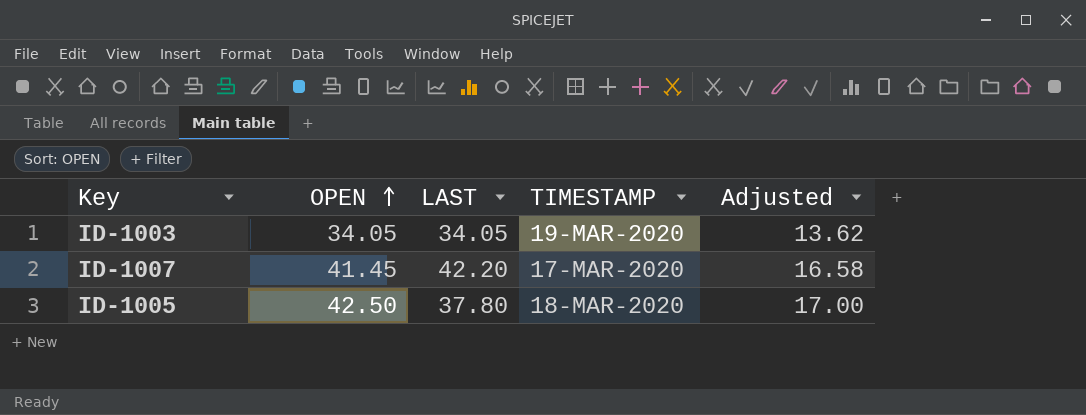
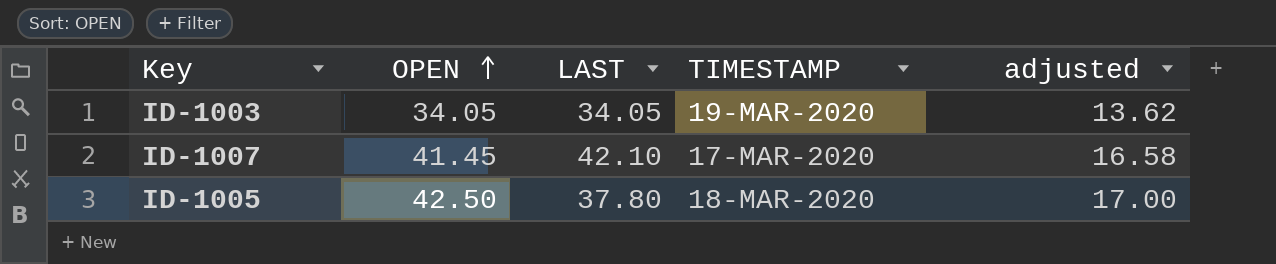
column name: Adjusted -> adjusted
ID-1007 | LAST: 42.20 -> 42.10

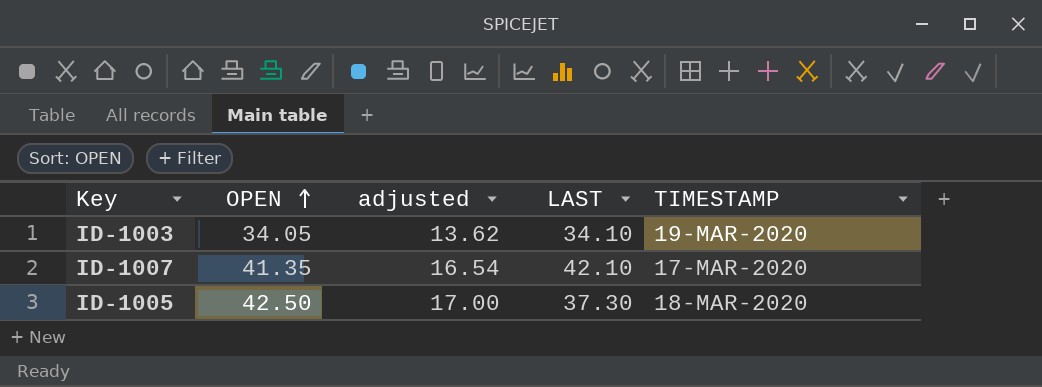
column adjusted | position: 5 -> 3
ID-1003 | LAST: 34.05 -> 34.10
ID-1007 | OPEN: 41.45 -> 41.35
ID-1007 | adjusted: 16.58 -> 16.54
ID-1005 | LAST: 37.80 -> 37.30

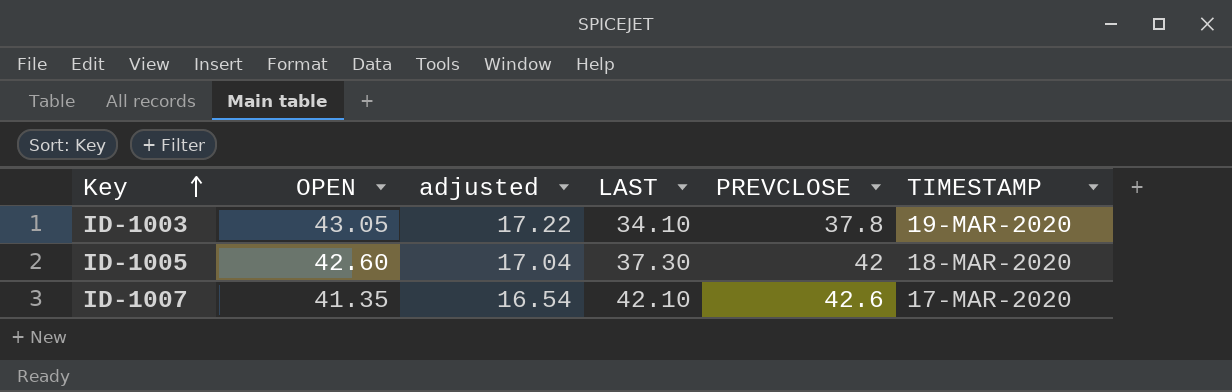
row order: OPEN ascending -> Key ascending
column PREVCLOSE | position: none -> 5
ID-1003 | OPEN: 34.05 -> 43.05
ID-1003 | adjusted: 13.62 -> 17.22
ID-1005 | OPEN: 42.50 -> 42.60
ID-1005 | adjusted: 17.00 -> 17.04

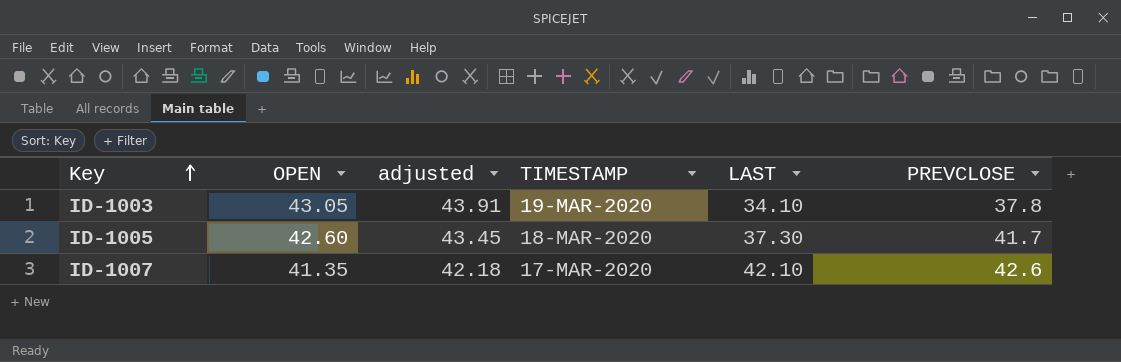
column adjusted | formula: [OPEN] * 0.4 -> [OPEN] * 1.02
column TIMESTAMP | position: 6 -> 4
ID-1005 | PREVCLOSE: 42 -> 41.7

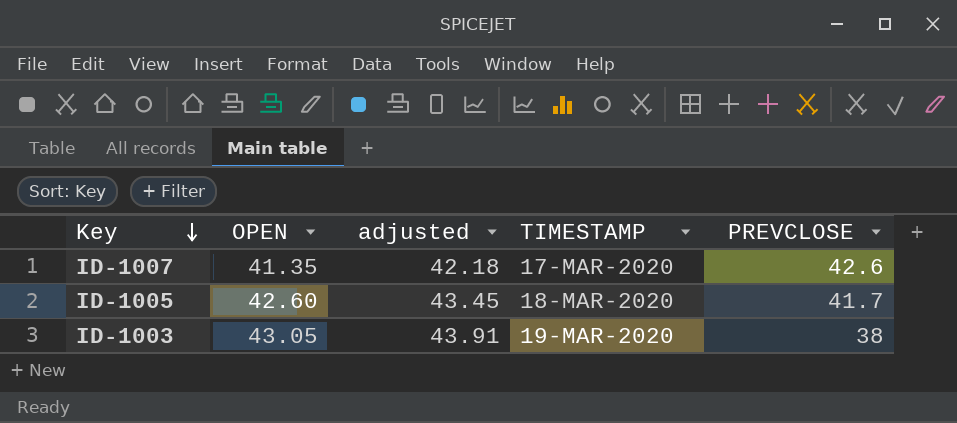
row order: Key ascending -> Key descending
column LAST | position: 5 -> none
ID-1003 | PREVCLOSE: 37.8 -> 38

